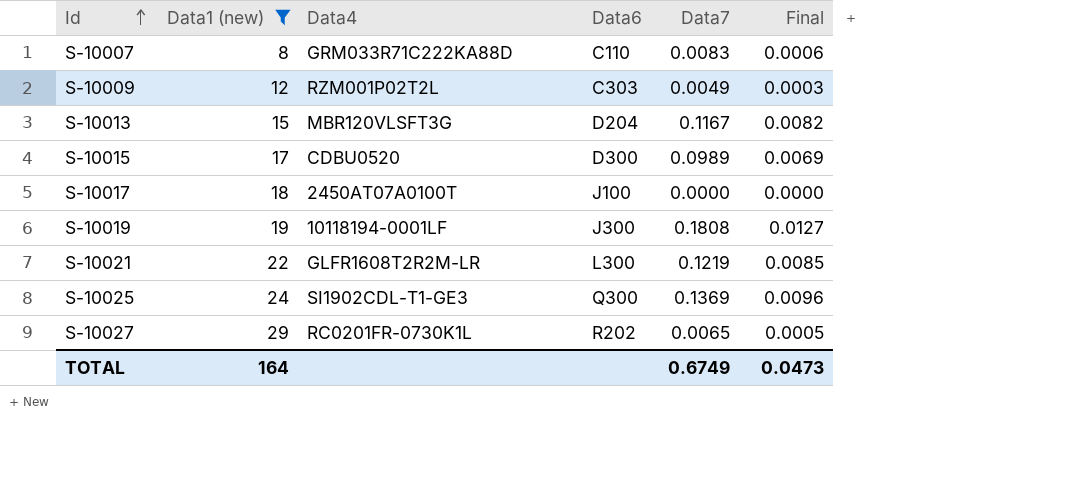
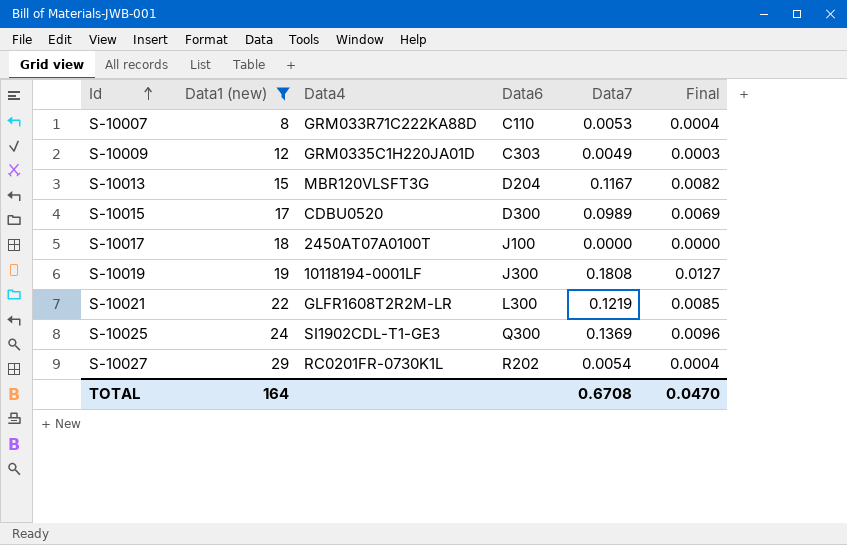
S-10007 | Data7: 0.0083 -> 0.0053
S-10007 | Final: 0.0006 -> 0.0004
S-10009 | Data4: RZM001P02T2L -> GRM0335C1H220JA01D
S-10027 | Data7: 0.0065 -> 0.0054
S-10027 | Final: 0.0005 -> 0.0004
TOTAL | Data7: 0.6749 -> 0.6708
TOTAL | Final: 0.0473 -> 0.0470

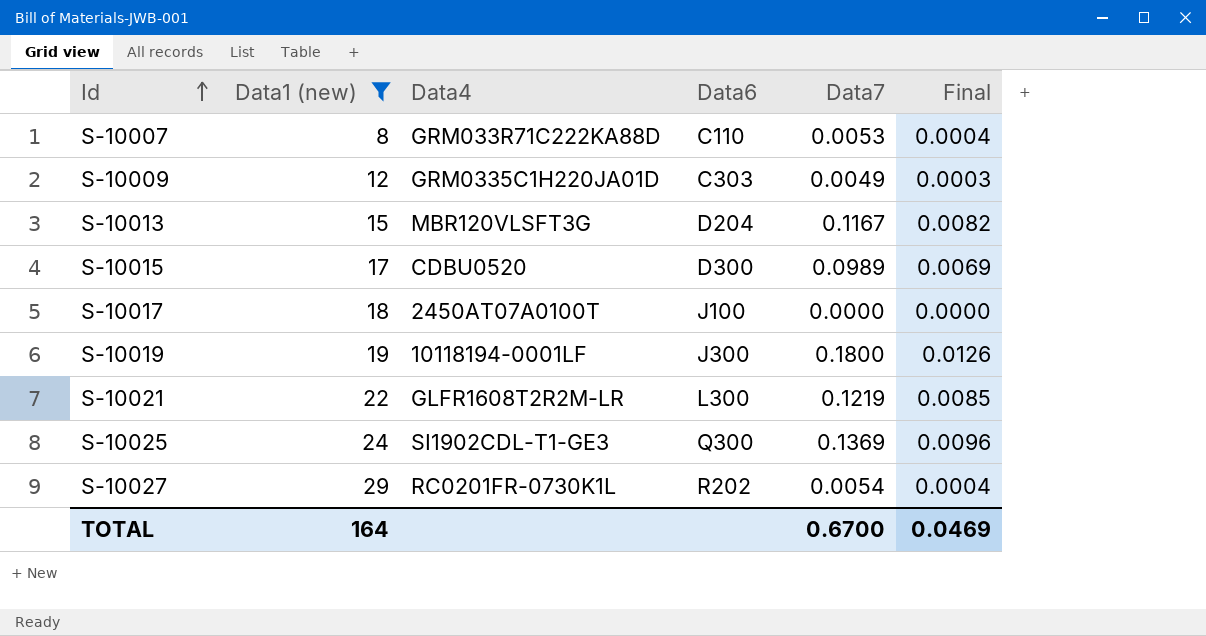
S-10019 | Data7: 0.1808 -> 0.1800
S-10019 | Final: 0.0127 -> 0.0126
TOTAL | Data7: 0.6708 -> 0.6700
TOTAL | Final: 0.0470 -> 0.0469

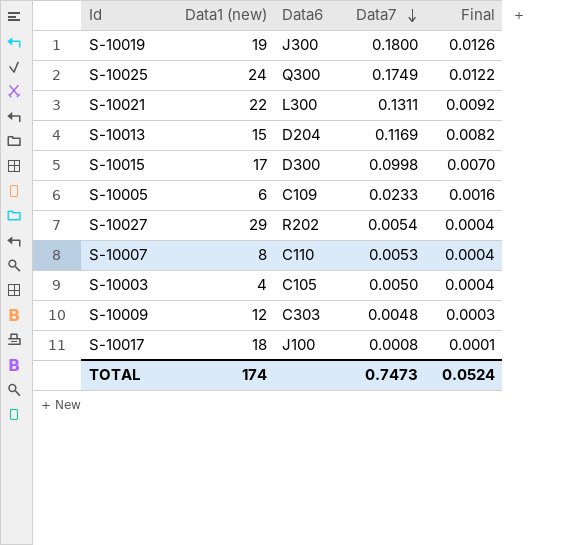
filter: Data1 (new) >= 8 -> none
row order: Id ascending -> Data7 descending
column Data4 | position: 3 -> none
S-10025 | Data7: 0.1369 -> 0.1749
S-10025 | Final: 0.0096 -> 0.0122
S-10021 | Data7: 0.1219 -> 0.1311
S-10021 | Final: 0.0085 -> 0.0092
S-10013 | Data7: 0.1167 -> 0.1169
S-10015 | Data7: 0.0989 -> 0.0998
S-10015 | Final: 0.0069 -> 0.0070
S-10009 | Data7: 0.0049 -> 0.0048
S-10017 | Data7: 0.0000 -> 0.0008
S-10017 | Final: 0.0000 -> 0.0001
TOTAL | Data1 (new): 164 -> 174
TOTAL | Data7: 0.6700 -> 0.7473
TOTAL | Final: 0.0469 -> 0.0524

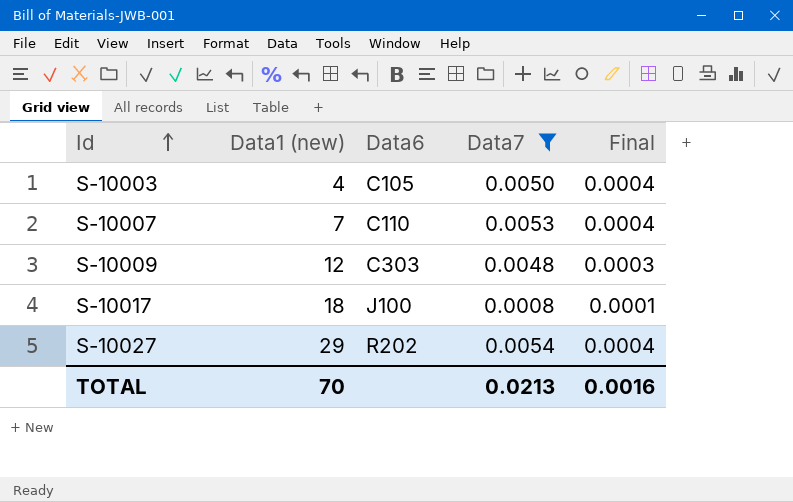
filter: none -> Data7 <= 0.0054
row order: Data7 descending -> Id ascending
S-10007 | Data1 (new): 8 -> 7
TOTAL | Data1 (new): 174 -> 70
TOTAL | Data7: 0.7473 -> 0.0213
TOTAL | Final: 0.0524 -> 0.0016

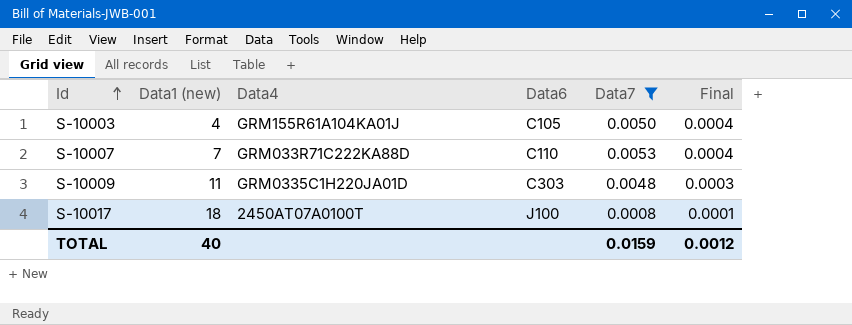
column Data4 | position: none -> 3
row S-10027: 29 | R202 | 0.0054 | 0.0004 -> none
S-10009 | Data1 (new): 12 -> 11
TOTAL | Data1 (new): 70 -> 40
TOTAL | Data7: 0.0213 -> 0.0159
TOTAL | Final: 0.0016 -> 0.0012

